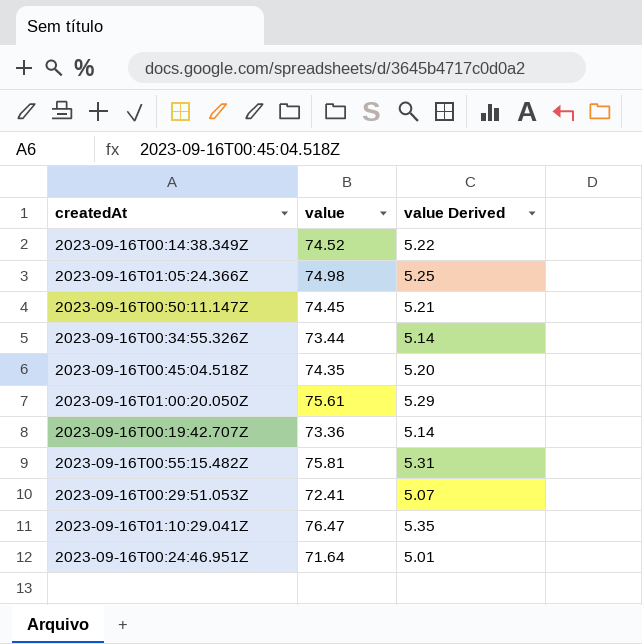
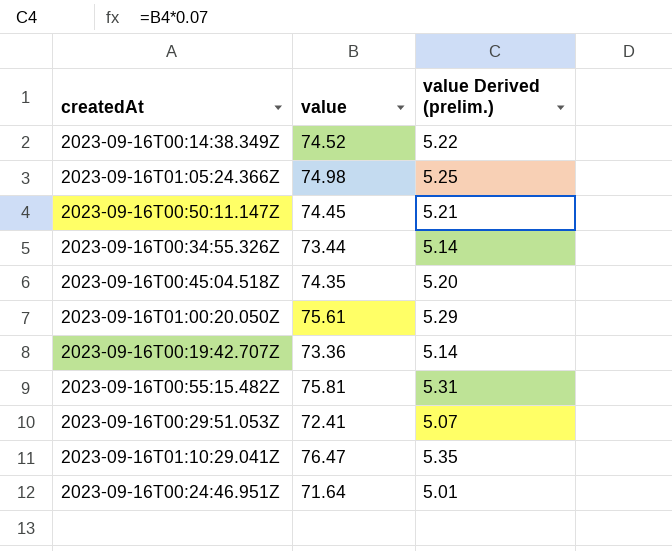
column name: value Derived -> value Derived (prelim.)

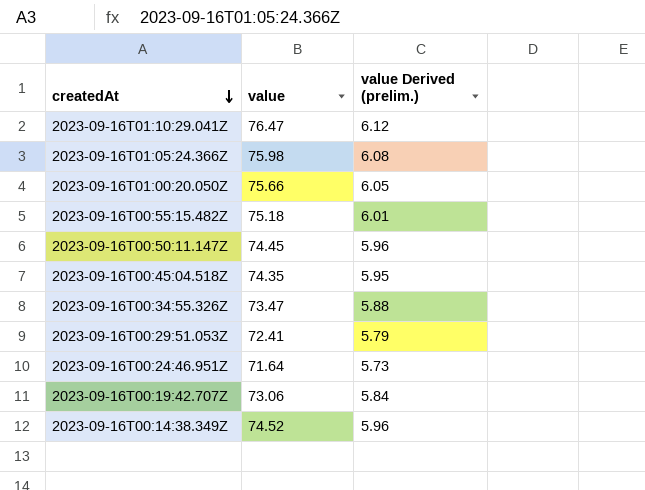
row order: none -> createdAt descending
column value Derived (prelim.) | formula: [value] * 0.07 -> [value] * 0.08
2023-09-16T01:05:24.366Z | value: 74.98 -> 75.98
2023-09-16T01:00:20.050Z | value: 75.61 -> 75.66
2023-09-16T00:55:15.482Z | value: 75.81 -> 75.18
2023-09-16T00:34:55.326Z | value: 73.44 -> 73.47
2023-09-16T00:19:42.707Z | value: 73.36 -> 73.06

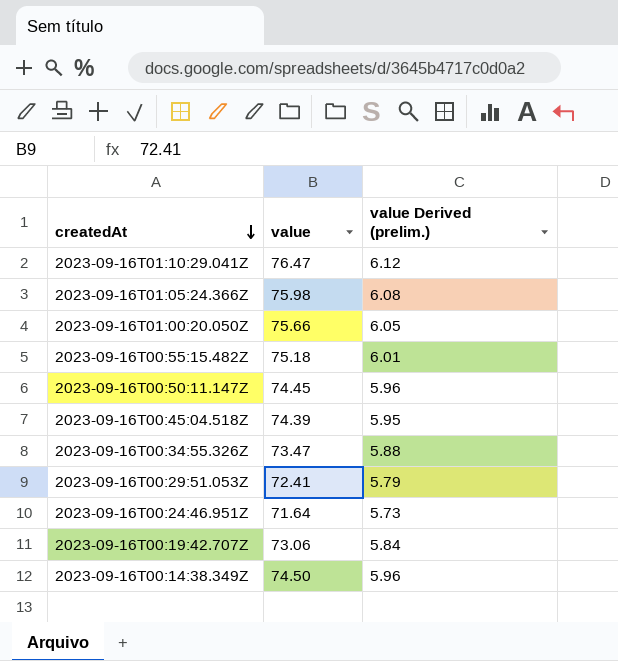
2023-09-16T00:45:04.518Z | value: 74.35 -> 74.39
2023-09-16T00:14:38.349Z | value: 74.52 -> 74.50

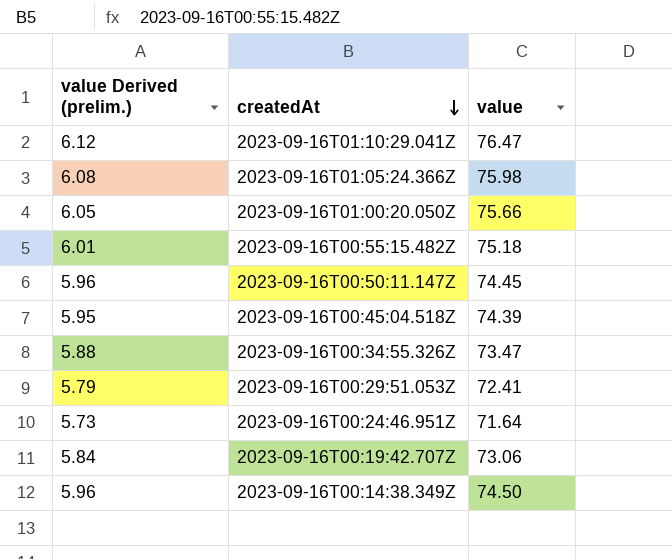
column value Derived (prelim.) | position: 3 -> 1

